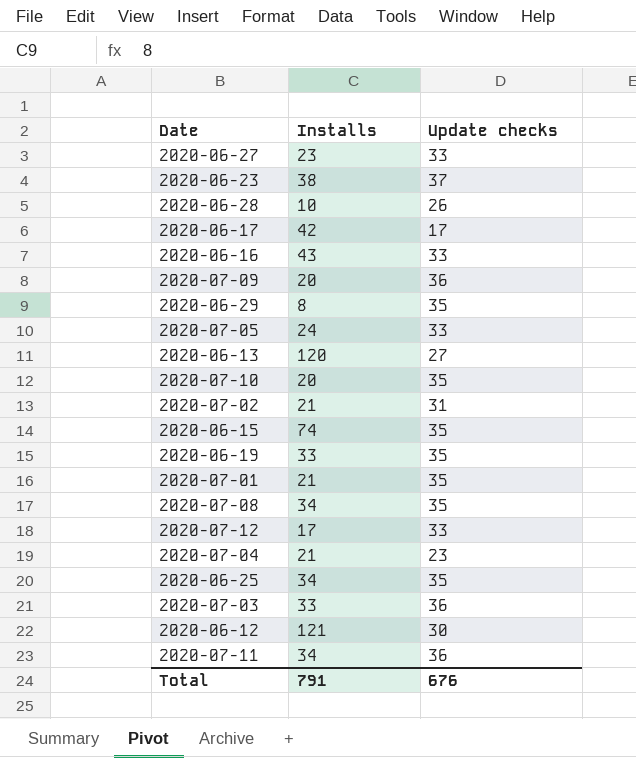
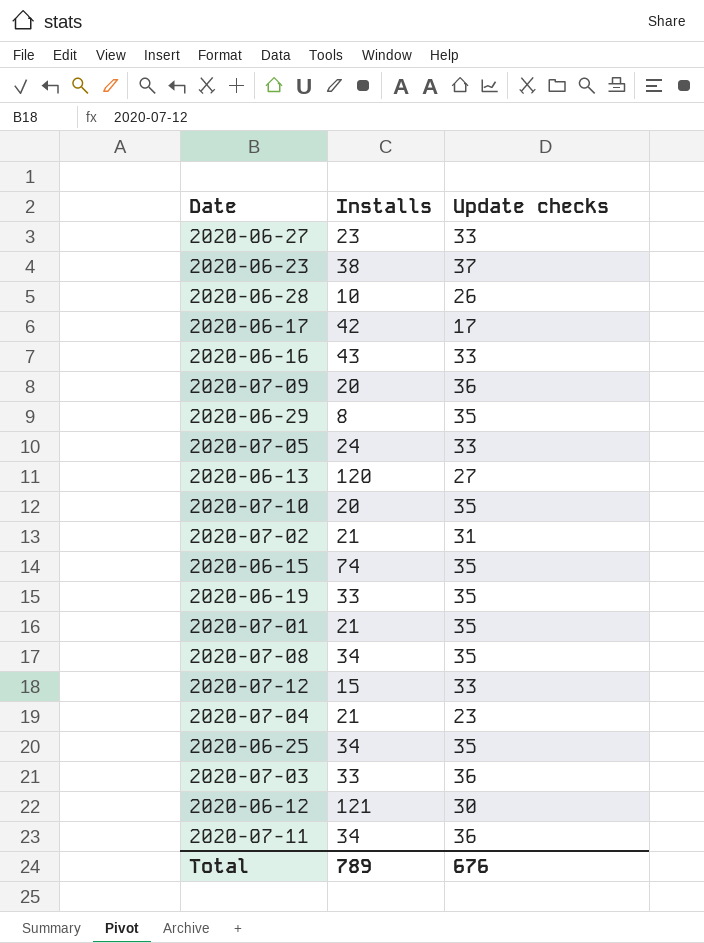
2020-07-12 | Installs: 17 -> 15
Total | Installs: 791 -> 789

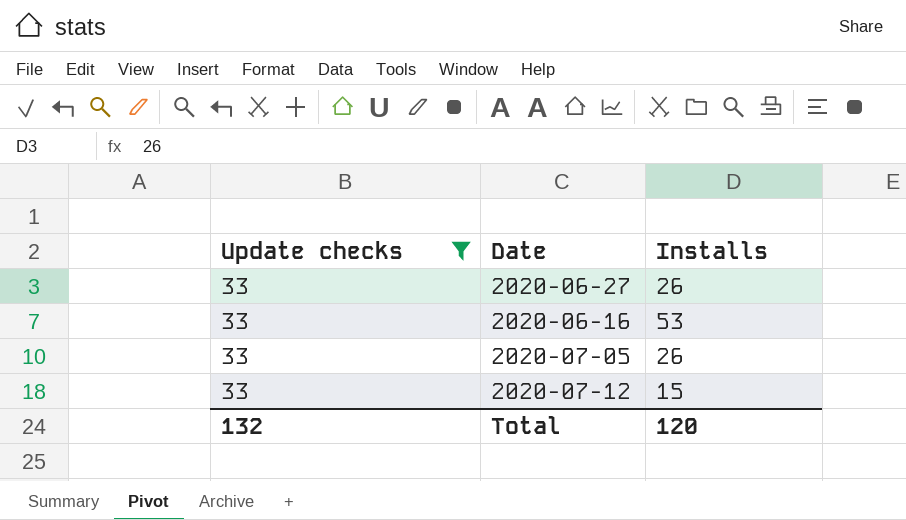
filter: none -> Update checks = 33
column Update checks | position: 3 -> 1
2020-06-27 | Installs: 23 -> 26
2020-06-16 | Installs: 43 -> 53
2020-07-05 | Installs: 24 -> 26
Total | Update checks: 676 -> 132
Total | Installs: 789 -> 120

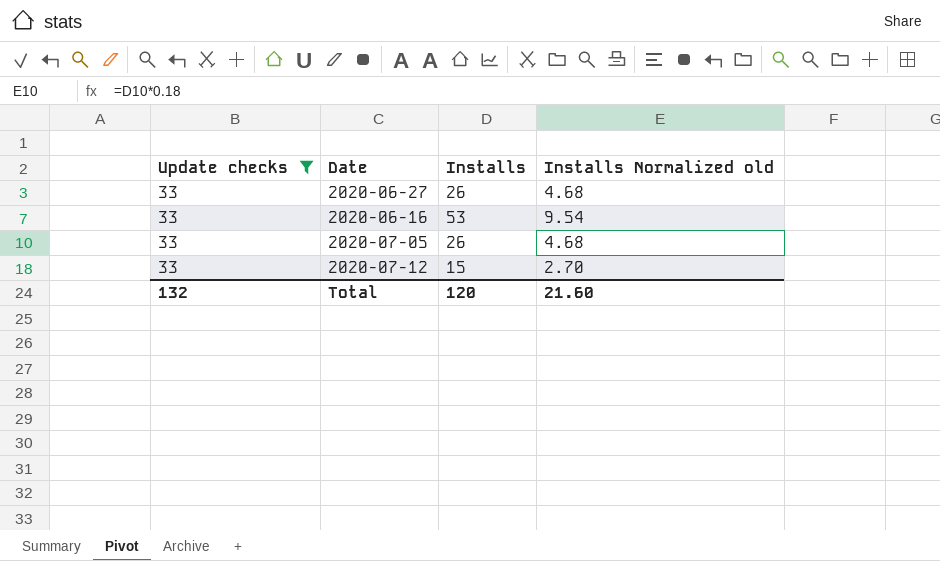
column Installs Normalized old | formula: none -> [Installs] * 0.18

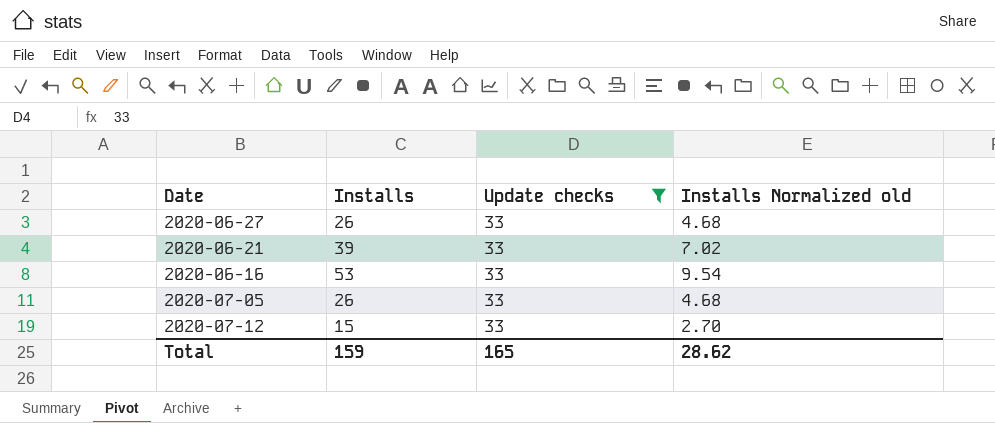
column Update checks | position: 1 -> 3
row 2020-06-21: none -> 39 | 33 | 7.02
Total | Installs: 120 -> 159
Total | Update checks: 132 -> 165
Total | Installs Normalized old: 21.60 -> 28.62

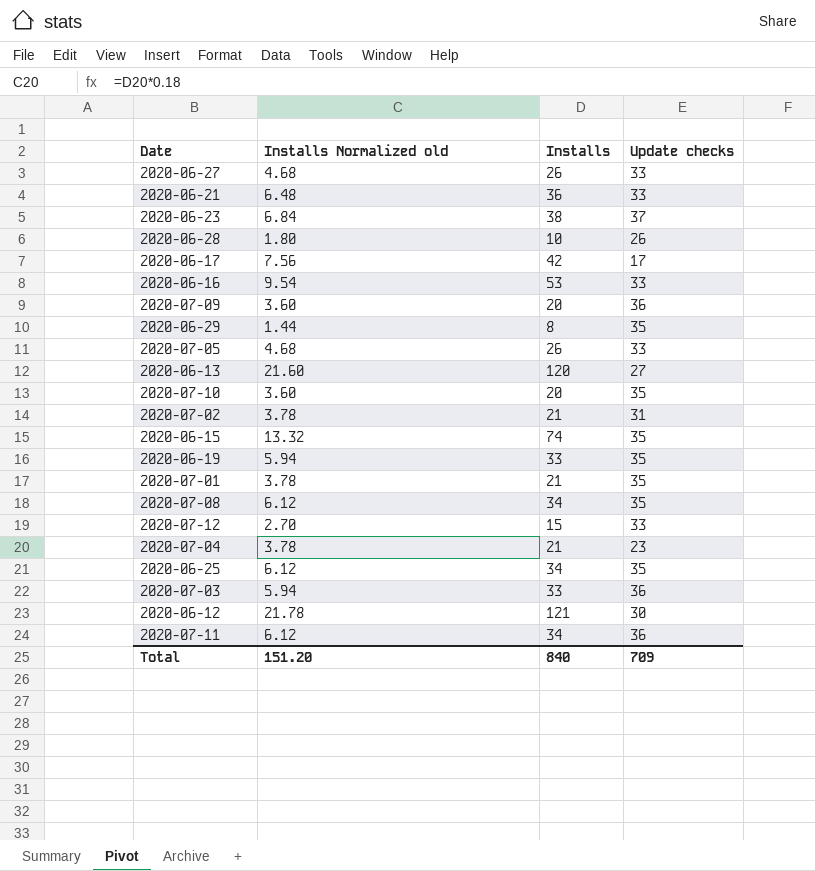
filter: Update checks = 33 -> none
column Installs Normalized old | position: 4 -> 2
2020-06-21 | Installs Normalized old: 7.02 -> 6.48
2020-06-21 | Installs: 39 -> 36
Total | Installs Normalized old: 28.62 -> 151.20
Total | Installs: 159 -> 840
Total | Update checks: 165 -> 709

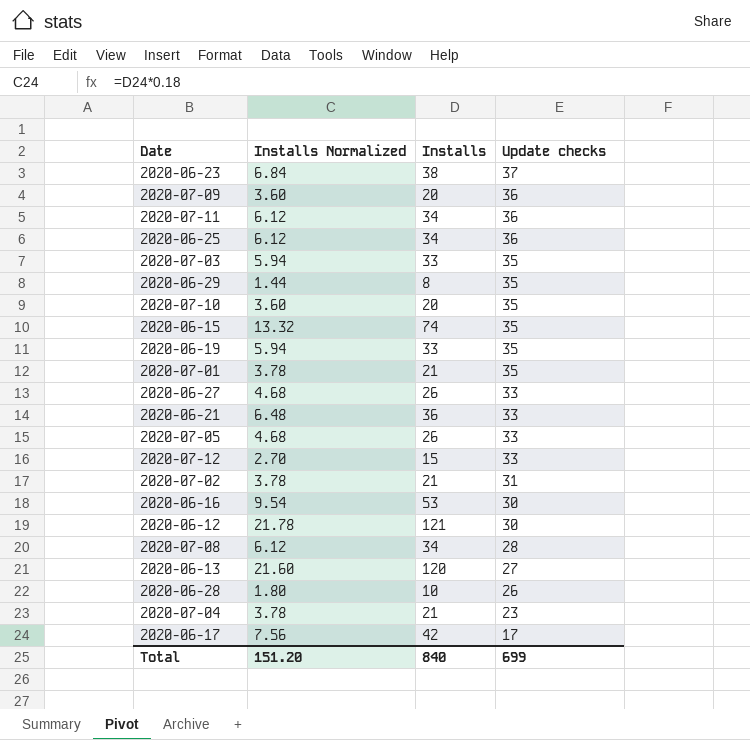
row order: none -> Update checks descending
column name: Installs Normalized old -> Installs Normalized
2020-06-25 | Update checks: 35 -> 36
2020-07-03 | Update checks: 36 -> 35
2020-06-16 | Update checks: 33 -> 30
2020-07-08 | Update checks: 35 -> 28
Total | Update checks: 709 -> 699

